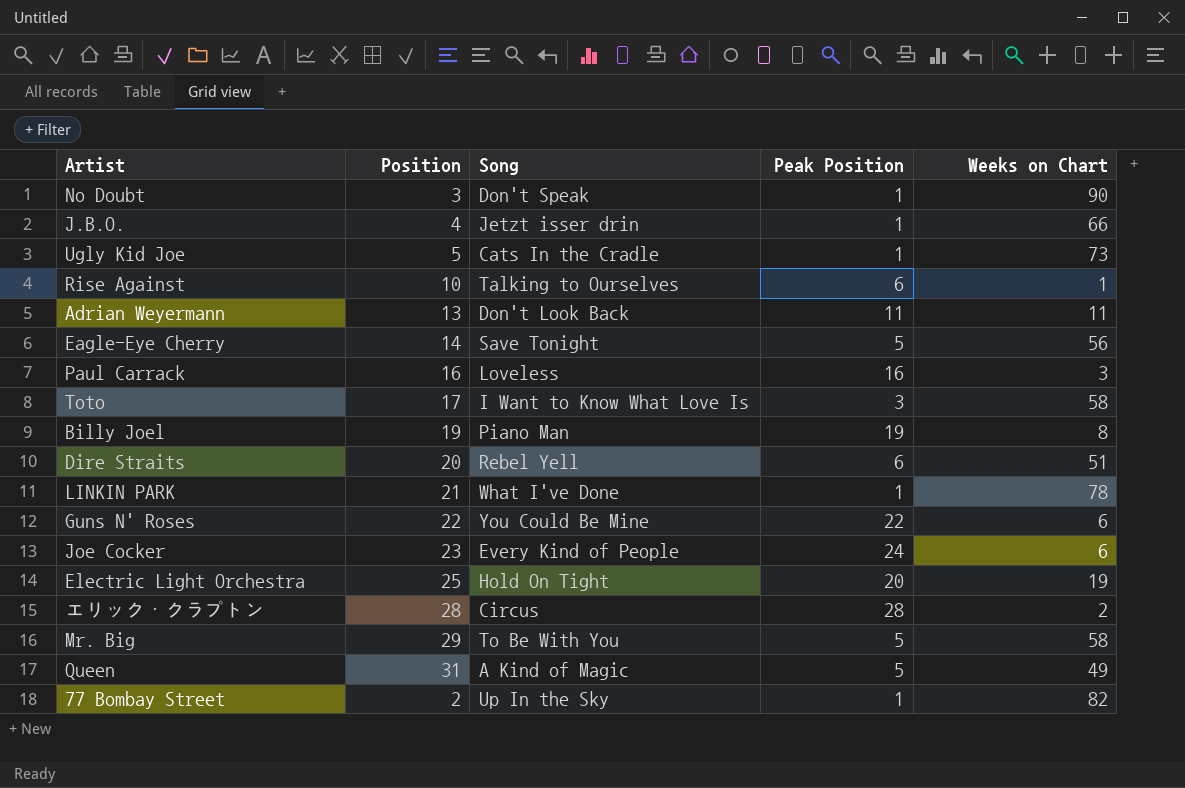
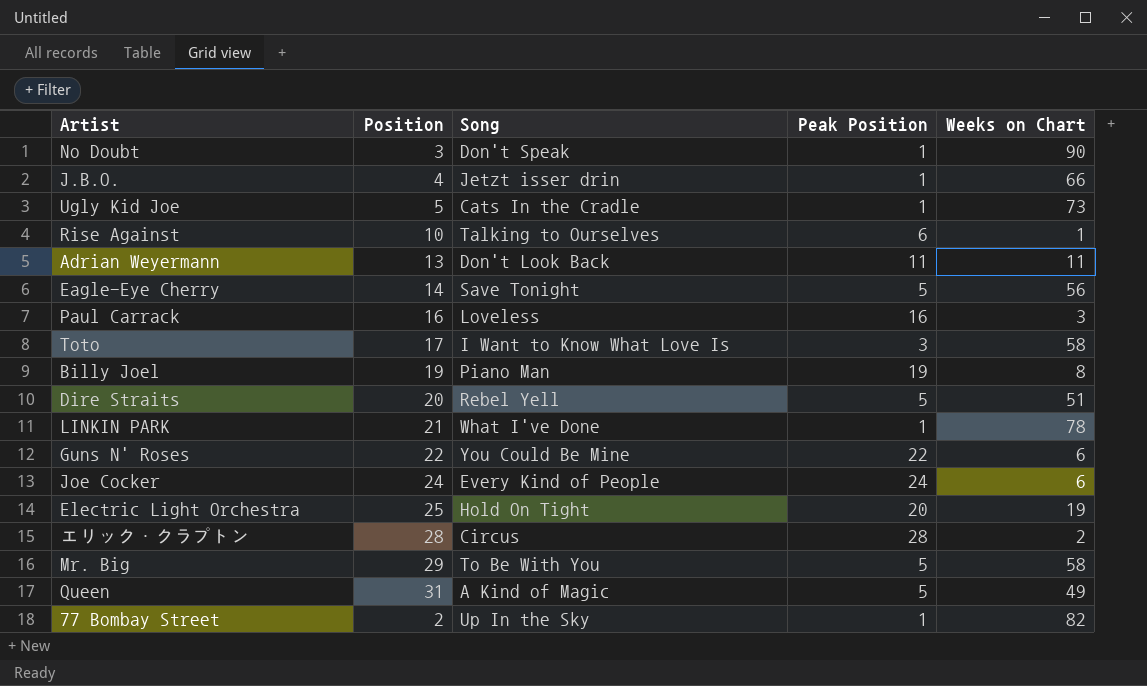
Dire Straits | Peak Position: 6 -> 5
Joe Cocker | Position: 23 -> 24

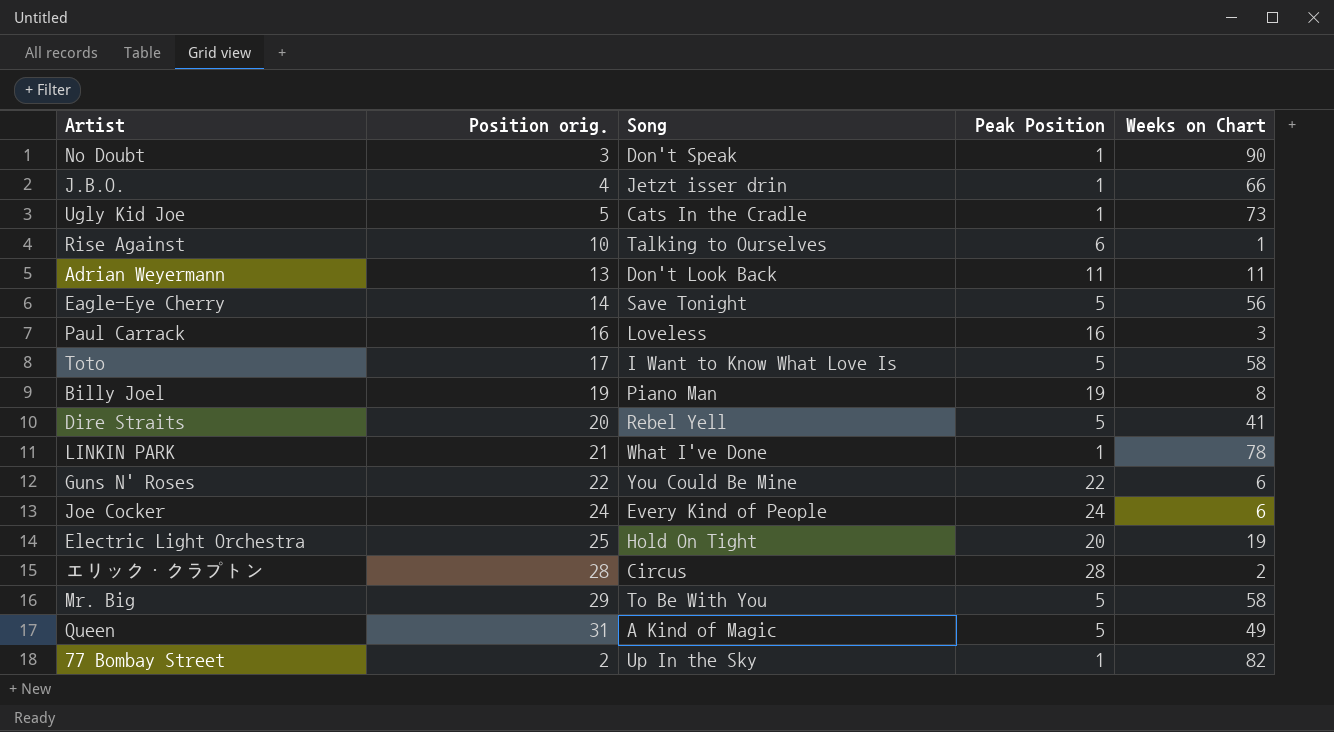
column name: Position -> Position orig.
Toto | Peak Position: 3 -> 5
Dire Straits | Weeks on Chart: 51 -> 41

